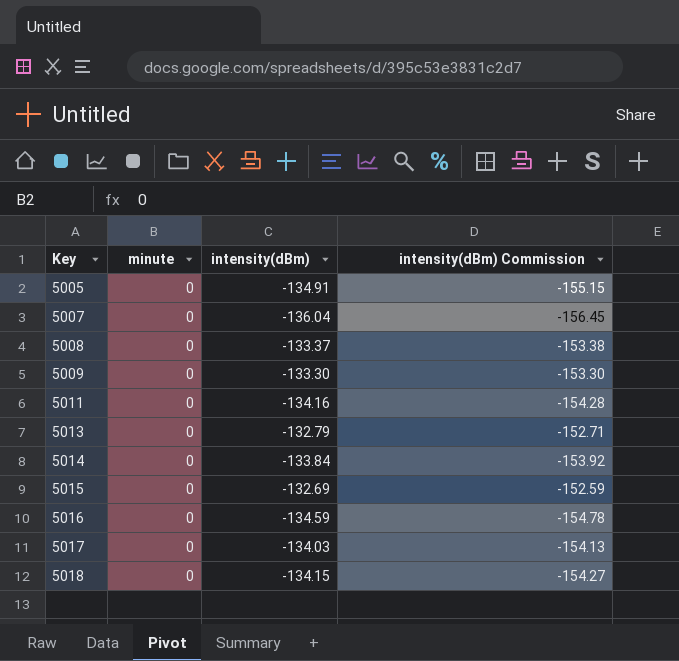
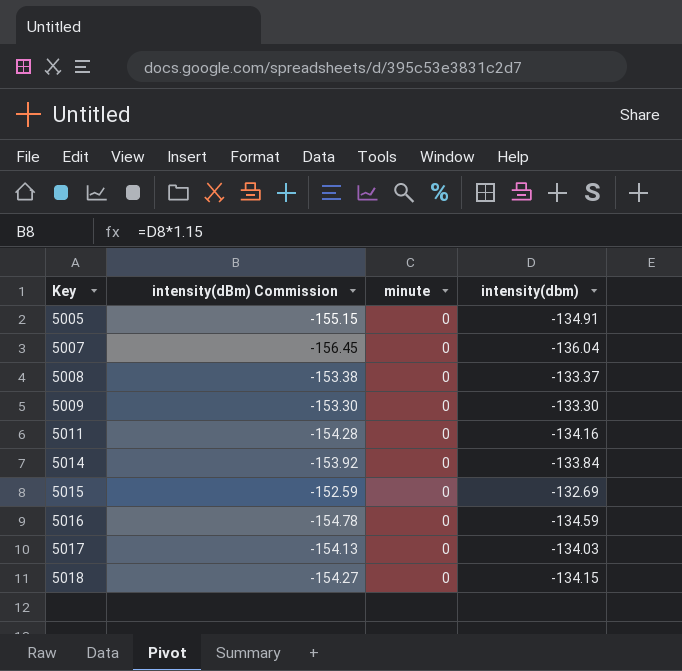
column intensity(dBm) Commission | position: 4 -> 2
column name: intensity(dBm) -> intensity(dbm)
row 5013: 0 | -132.79 | -152.71 -> none

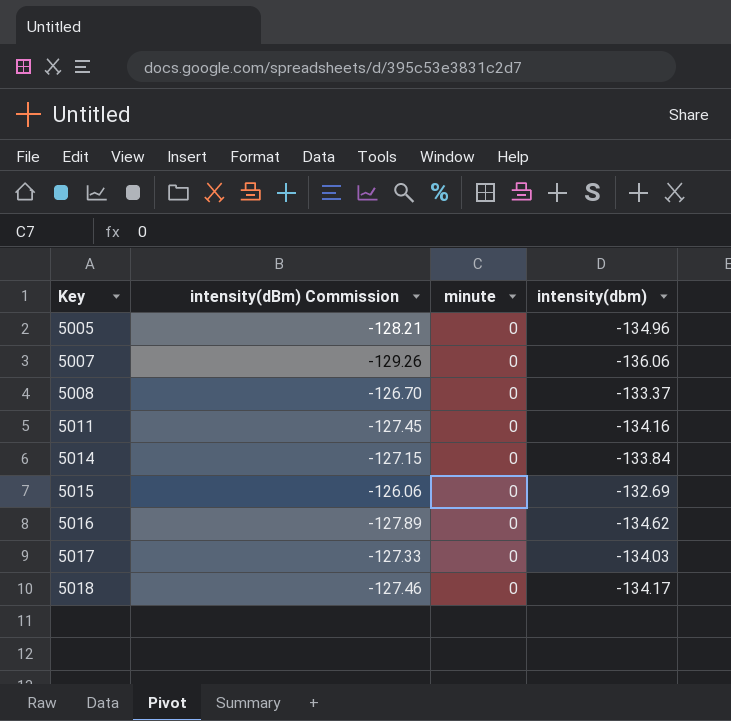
column intensity(dBm) Commission | formula: [intensity(dbm)] * 1.15 -> [intensity(dbm)] * 0.95
row 5009: -153.30 | 0 | -133.30 -> none
5005 | intensity(dbm): -134.91 -> -134.96
5007 | intensity(dbm): -136.04 -> -136.06
5016 | intensity(dbm): -134.59 -> -134.62
5018 | intensity(dbm): -134.15 -> -134.17

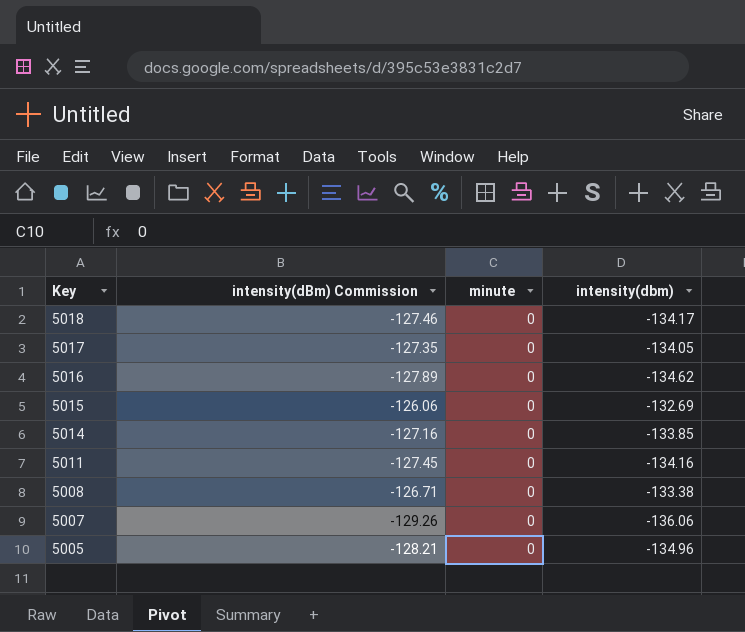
row order: Key ascending -> Key descending
5017 | intensity(dBm) Commission: -127.33 -> -127.35
5017 | intensity(dbm): -134.03 -> -134.05
5014 | intensity(dBm) Commission: -127.15 -> -127.16
5014 | intensity(dbm): -133.84 -> -133.85
5008 | intensity(dBm) Commission: -126.70 -> -126.71
5008 | intensity(dbm): -133.37 -> -133.38

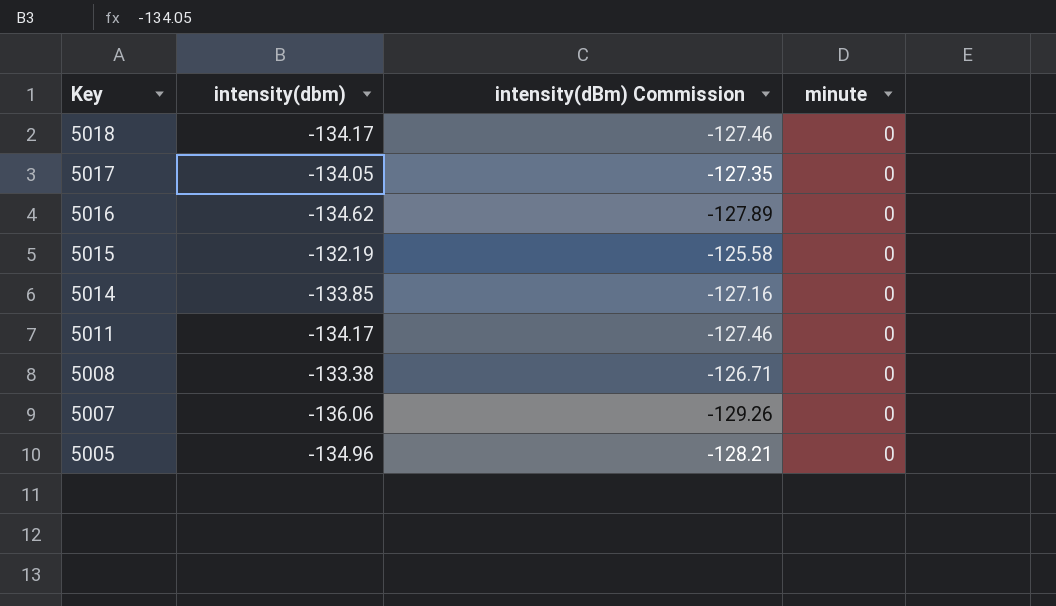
column intensity(dbm) | position: 4 -> 2
5015 | intensity(dbm): -132.69 -> -132.19
5015 | intensity(dBm) Commission: -126.06 -> -125.58
5011 | intensity(dbm): -134.16 -> -134.17
5011 | intensity(dBm) Commission: -127.45 -> -127.46

